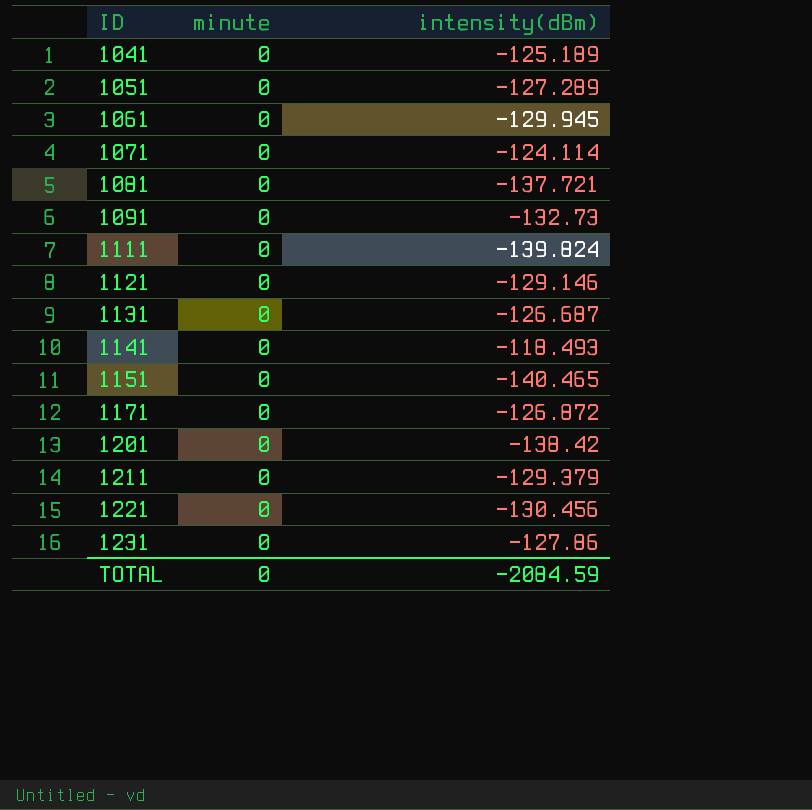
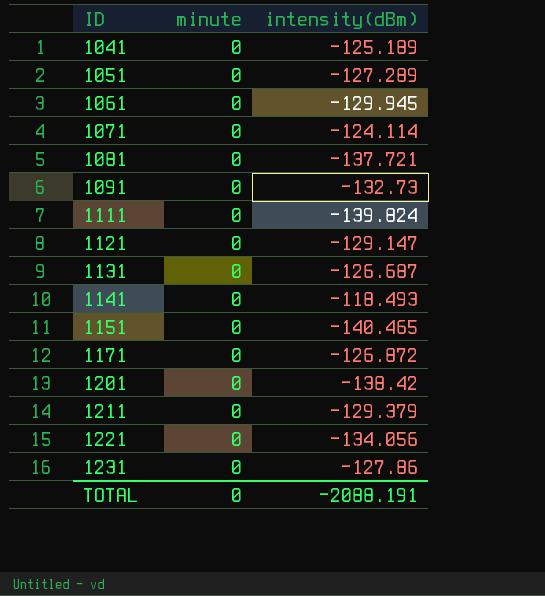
1121 | intensity(dBm): -129.146 -> -129.147
1221 | intensity(dBm): -130.456 -> -134.056
TOTAL | intensity(dBm): -2084.59 -> -2088.191

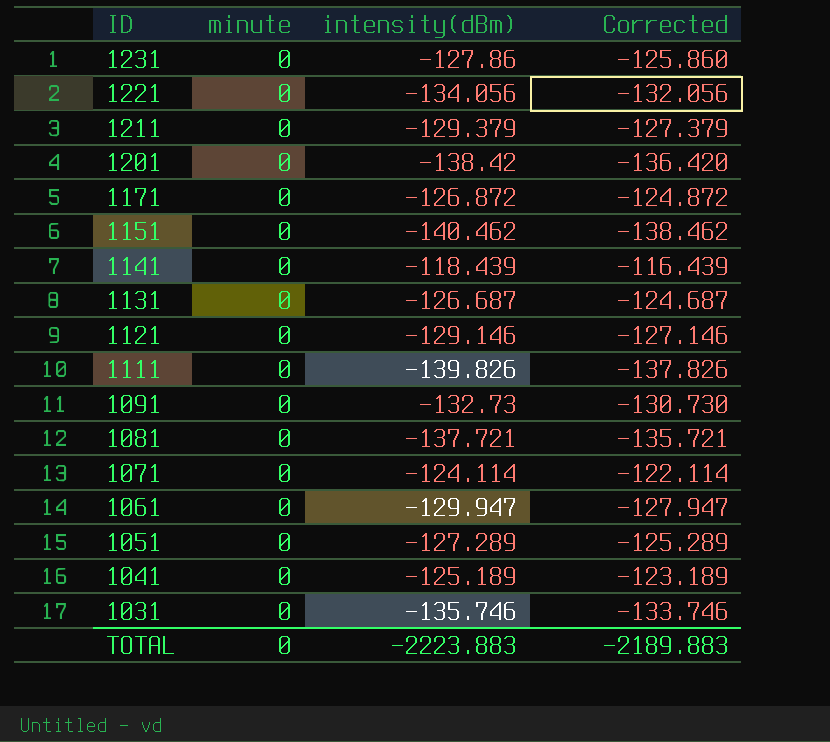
row order: ID ascending -> ID descending
column Corrected | formula: none -> [intensity(dBm)] + 2
1151 | intensity(dBm): -140.465 -> -140.462
1141 | intensity(dBm): -118.493 -> -118.439
1121 | intensity(dBm): -129.147 -> -129.146
1111 | intensity(dBm): -139.824 -> -139.826
1061 | intensity(dBm): -129.945 -> -129.947
row 1031: none -> 0 | -135.746 | -133.746
TOTAL | intensity(dBm): -2088.191 -> -2223.883

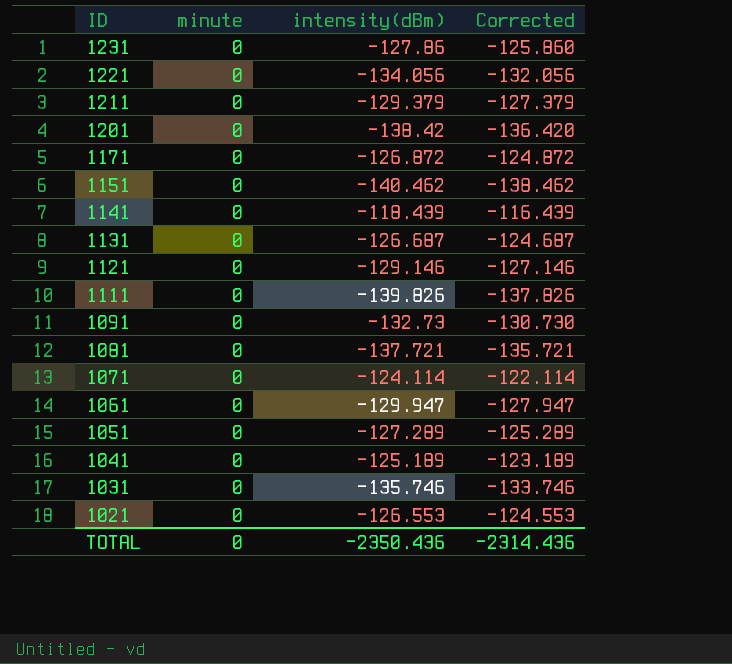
row 1021: none -> 0 | -126.553 | -124.553
TOTAL | intensity(dBm): -2223.883 -> -2350.436
TOTAL | Corrected: -2189.883 -> -2314.436

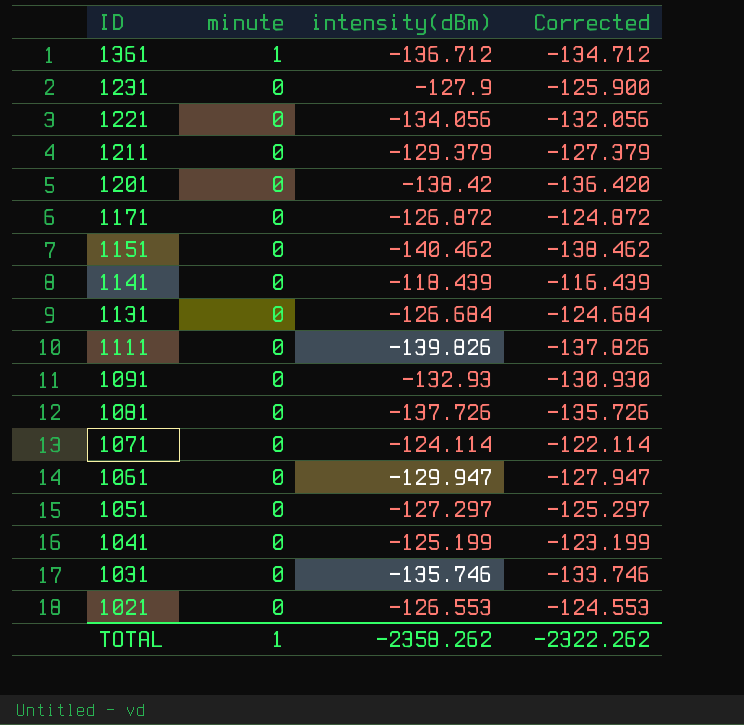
row 1121: 0 | -129.146 | -127.146 -> none
row 1361: none -> 1 | -136.712 | -134.712
1231 | intensity(dBm): -127.86 -> -127.9
1231 | Corrected: -125.860 -> -125.900
1131 | intensity(dBm): -126.687 -> -126.684
1131 | Corrected: -124.687 -> -124.684
1091 | intensity(dBm): -132.73 -> -132.93
1091 | Corrected: -130.730 -> -130.930
1081 | intensity(dBm): -137.721 -> -137.726
1081 | Corrected: -135.721 -> -135.726
1051 | intensity(dBm): -127.289 -> -127.297
1051 | Corrected: -125.289 -> -125.297
1041 | intensity(dBm): -125.189 -> -125.199
1041 | Corrected: -123.189 -> -123.199
TOTAL | minute: 0 -> 1
TOTAL | intensity(dBm): -2350.436 -> -2358.262
TOTAL | Corrected: -2314.436 -> -2322.262

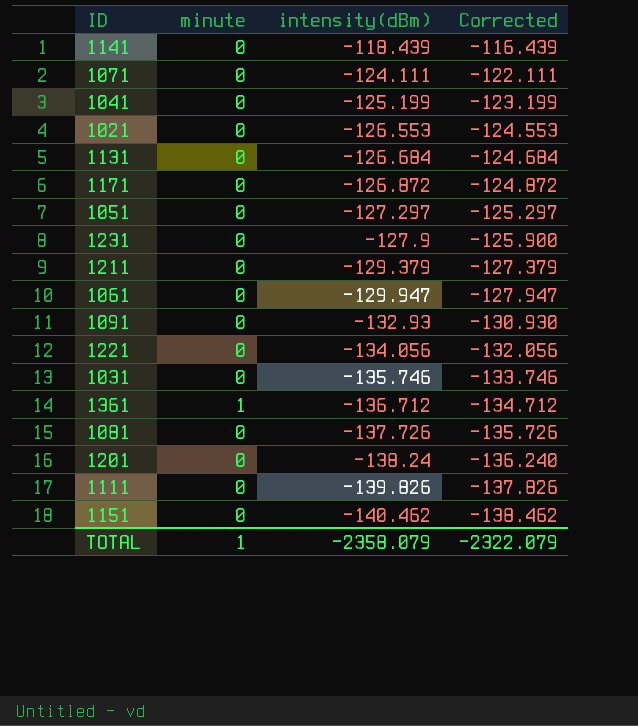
row order: ID descending -> intensity(dBm) descending
1071 | intensity(dBm): -124.114 -> -124.111
1071 | Corrected: -122.114 -> -122.111
1201 | intensity(dBm): -138.42 -> -138.24
1201 | Corrected: -136.420 -> -136.240
TOTAL | intensity(dBm): -2358.262 -> -2358.079
TOTAL | Corrected: -2322.262 -> -2322.079

